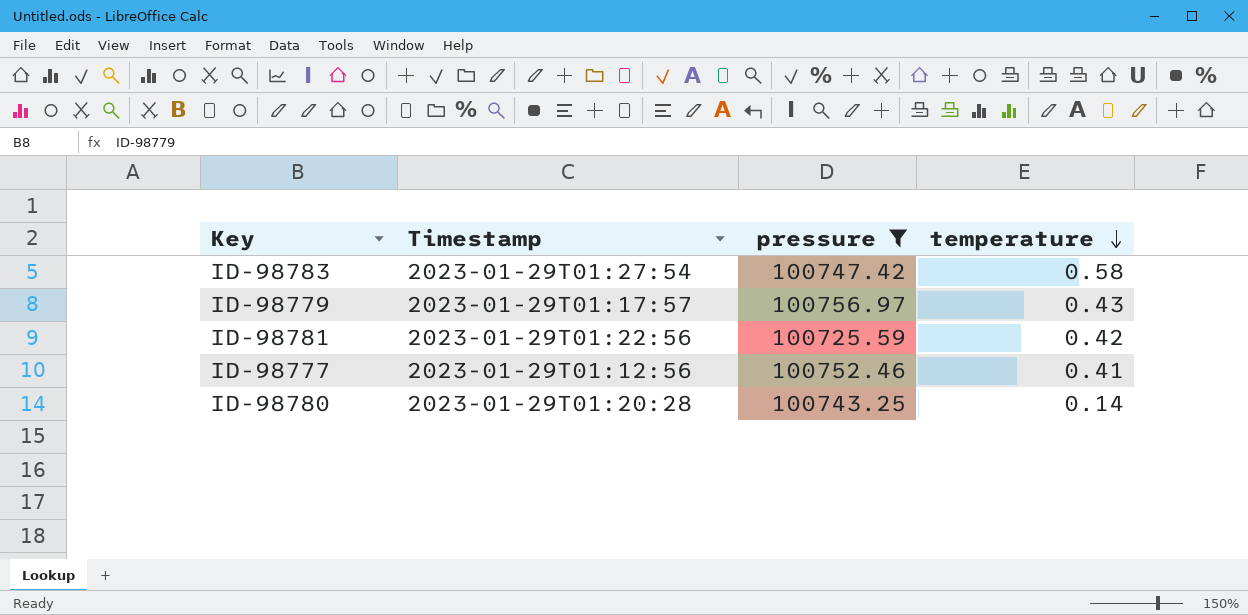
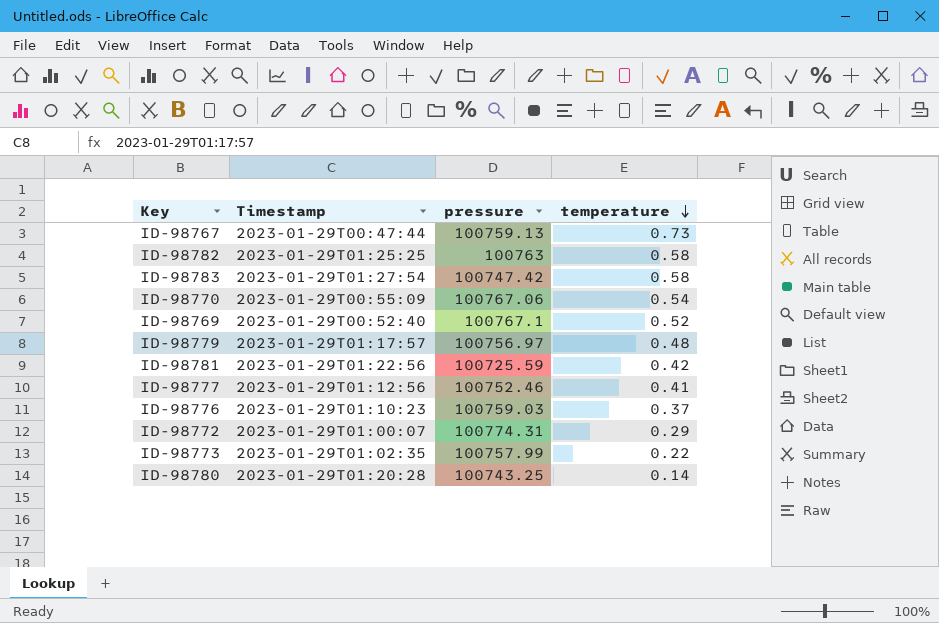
filter: pressure <= 100756.97 -> none
ID-98779 | temperature: 0.43 -> 0.48

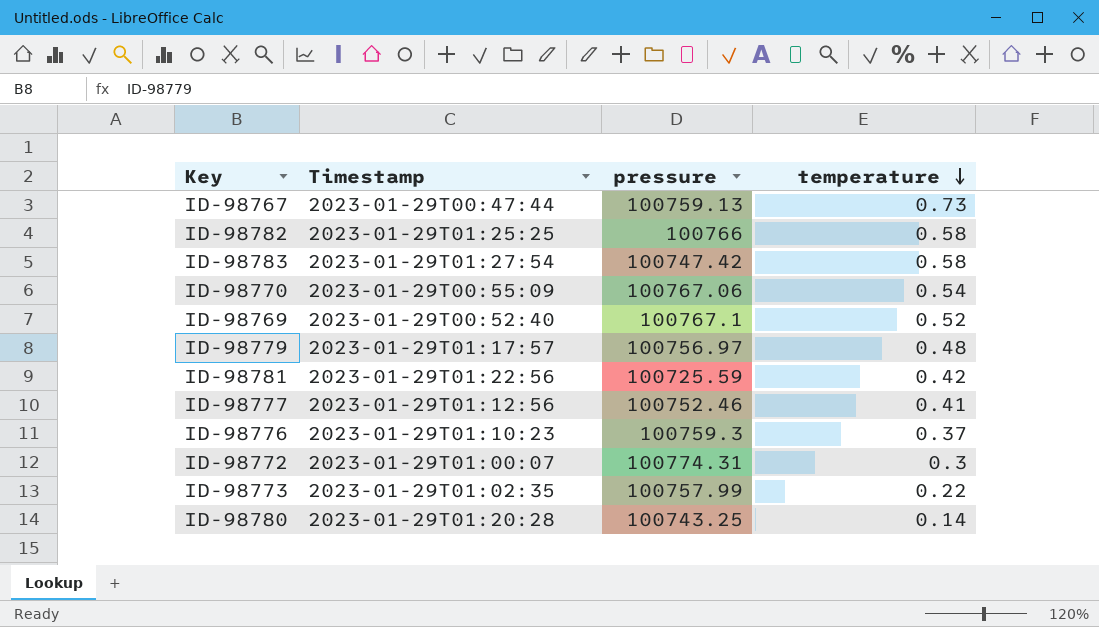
ID-98782 | pressure: 100763 -> 100766
ID-98776 | pressure: 100759.03 -> 100759.3
ID-98772 | temperature: 0.29 -> 0.3

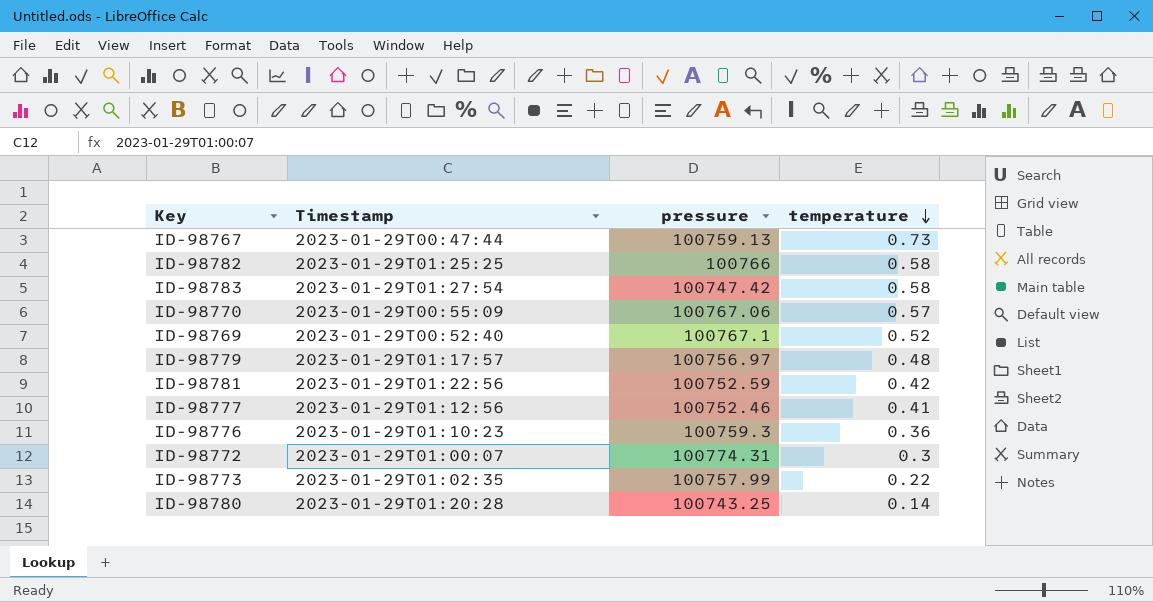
ID-98770 | temperature: 0.54 -> 0.57
ID-98781 | pressure: 100725.59 -> 100752.59
ID-98776 | temperature: 0.37 -> 0.36

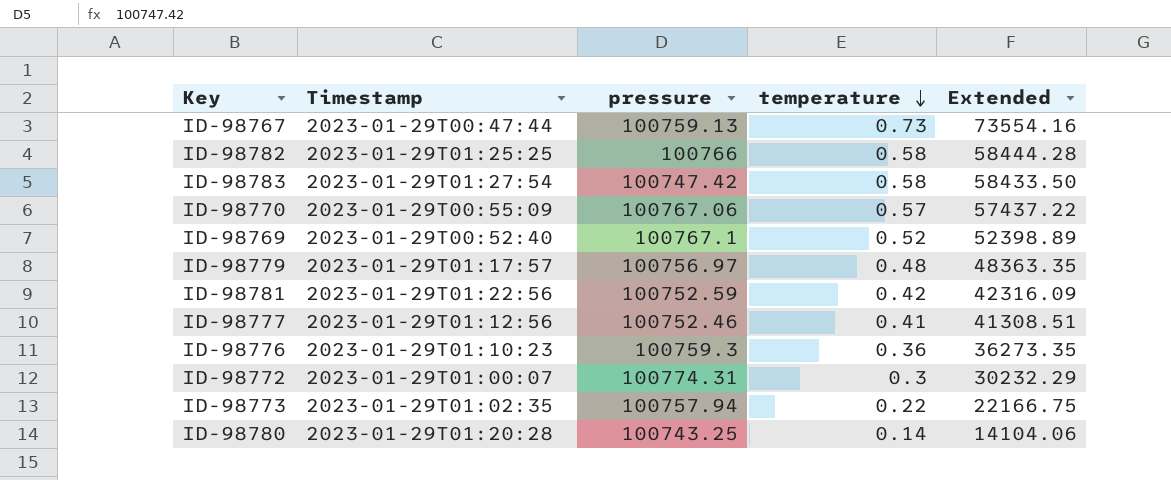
column Extended | formula: none -> [pressure] * [temperature]
ID-98773 | pressure: 100757.99 -> 100757.94

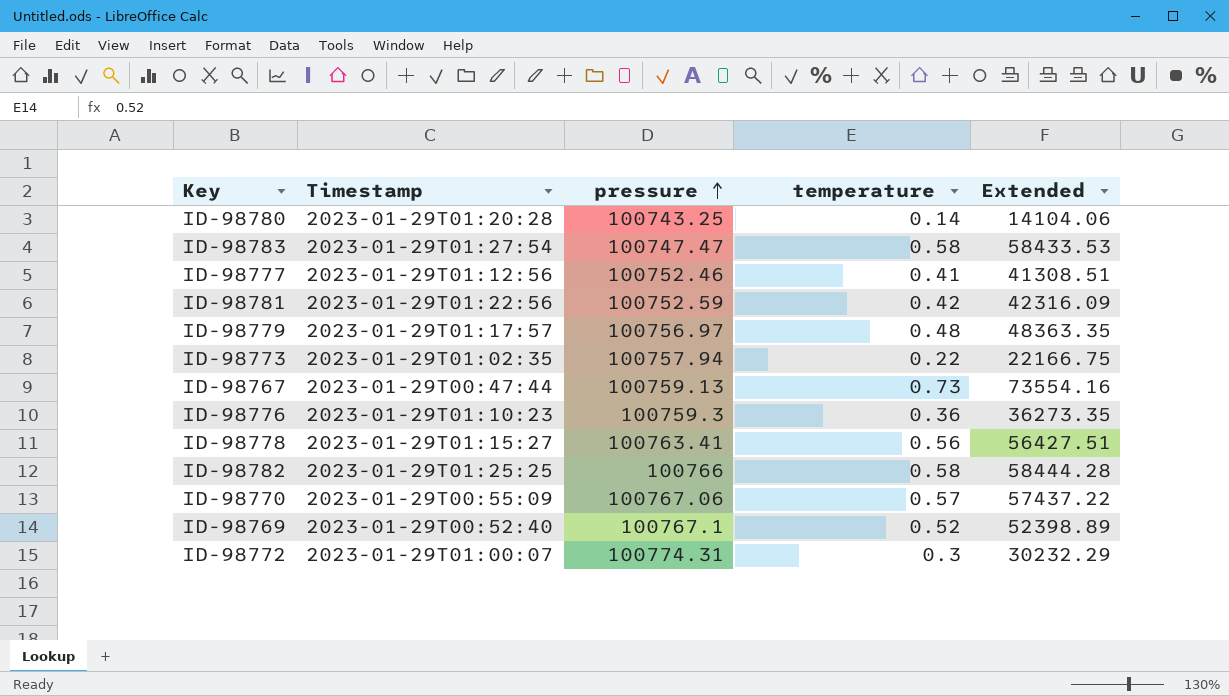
row order: temperature descending -> pressure ascending
ID-98783 | pressure: 100747.42 -> 100747.47
ID-98783 | Extended: 58433.50 -> 58433.53
row ID-98778: none -> 2023-01-29T01:15:27 | 100763.41 | 0.56 | 56427.51

